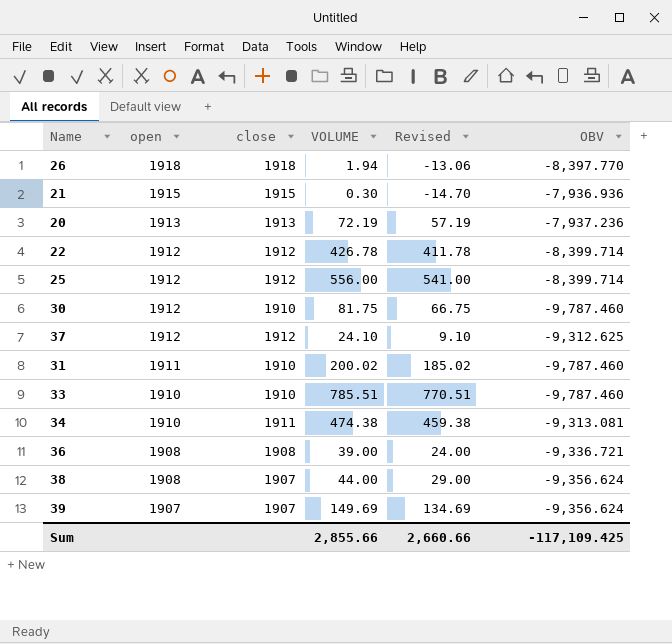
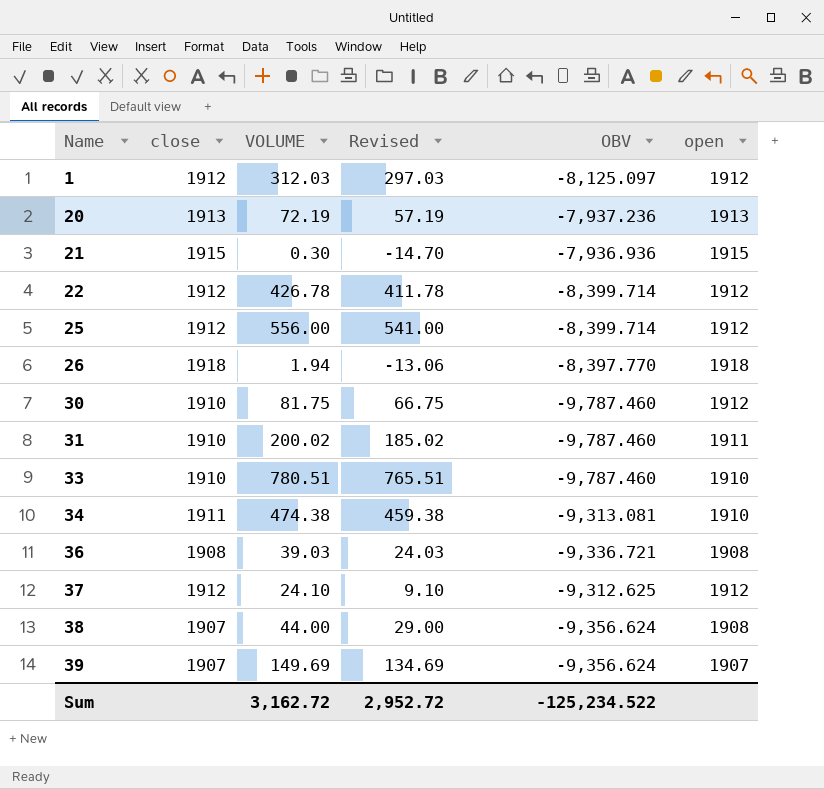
row order: open descending -> Name ascending
column open | position: 2 -> 6
row 1: none -> 1912 | 312.03 | 297.03 | -8,125.097 | 1912
33 | VOLUME: 785.51 -> 780.51
33 | Revised: 770.51 -> 765.51
36 | VOLUME: 39.00 -> 39.03
36 | Revised: 24.00 -> 24.03
Sum | VOLUME: 2,855.66 -> 3,162.72
Sum | Revised: 2,660.66 -> 2,952.72
Sum | OBV: -117,109.425 -> -125,234.522

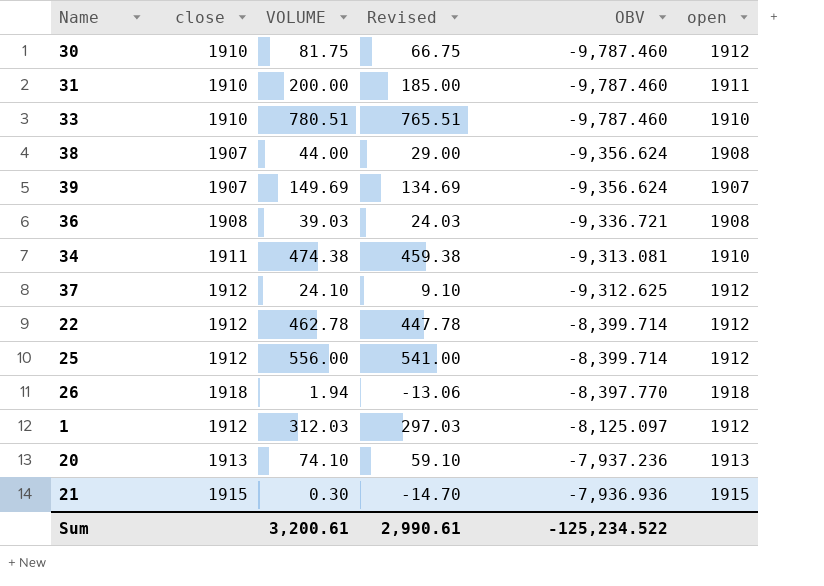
row order: Name ascending -> OBV ascending
31 | VOLUME: 200.02 -> 200.00
31 | Revised: 185.02 -> 185.00
22 | VOLUME: 426.78 -> 462.78
22 | Revised: 411.78 -> 447.78
20 | VOLUME: 72.19 -> 74.10
20 | Revised: 57.19 -> 59.10
Sum | VOLUME: 3,162.72 -> 3,200.61
Sum | Revised: 2,952.72 -> 2,990.61

